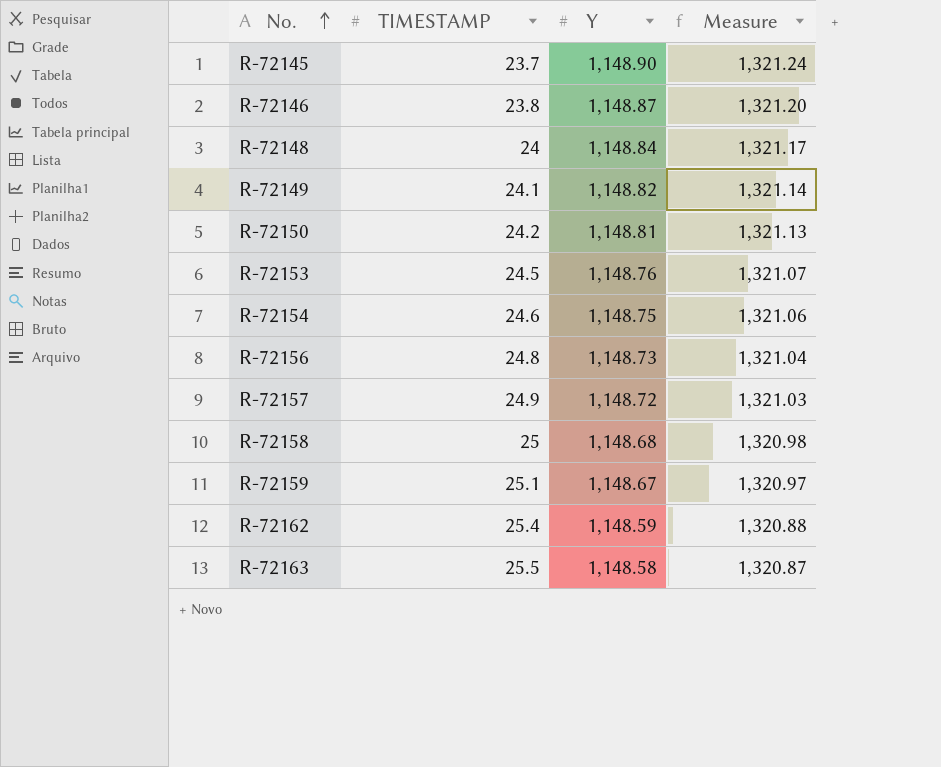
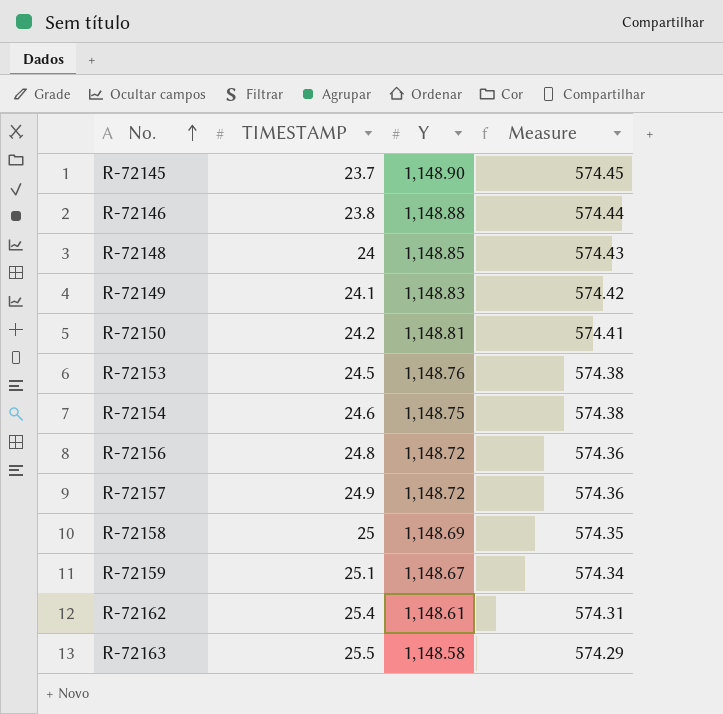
column Measure | formula: [Y] * 1.15 -> [Y] * 0.5
R-72146 | Y: 1,148.87 -> 1,148.88
R-72148 | Y: 1,148.84 -> 1,148.85
R-72149 | Y: 1,148.82 -> 1,148.83
R-72156 | Y: 1,148.73 -> 1,148.72
R-72158 | Y: 1,148.68 -> 1,148.69
R-72162 | Y: 1,148.59 -> 1,148.61

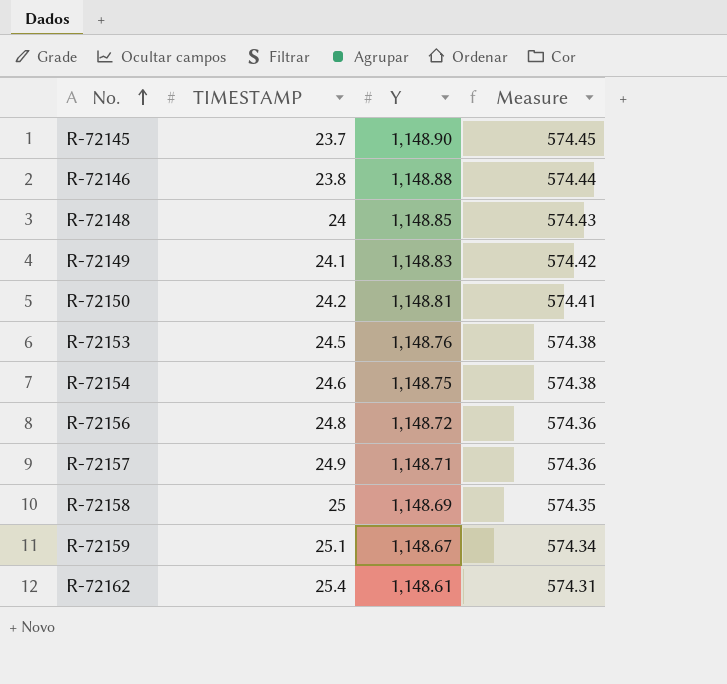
row R-72163: 25.5 | 1,148.58 | 574.29 -> none
R-72157 | Y: 1,148.72 -> 1,148.71

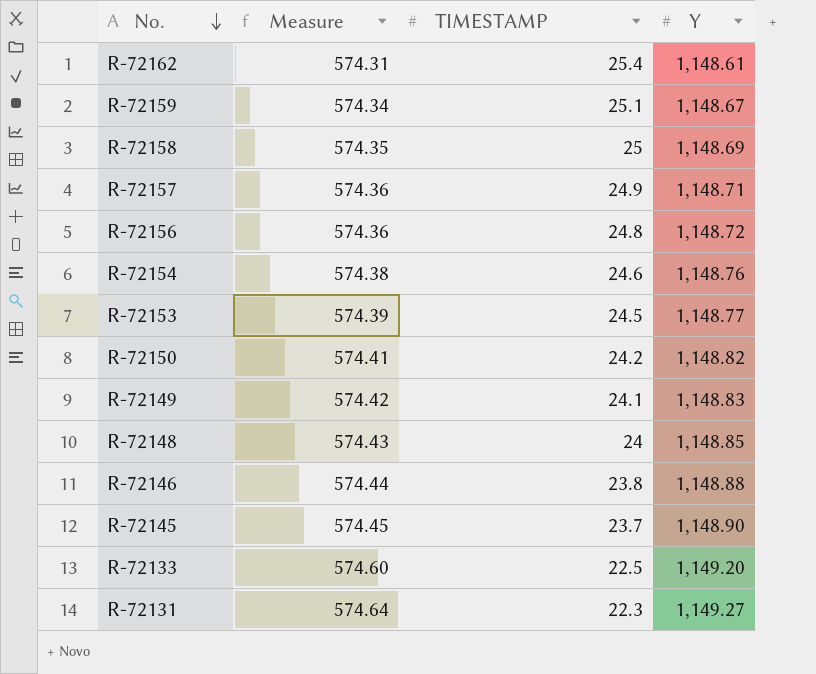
row order: No. ascending -> No. descending
column Measure | position: 4 -> 2
R-72154 | Y: 1,148.75 -> 1,148.76
R-72153 | Measure: 574.38 -> 574.39
R-72153 | Y: 1,148.76 -> 1,148.77
R-72150 | Y: 1,148.81 -> 1,148.82
row R-72133: none -> 574.60 | 22.5 | 1,149.20
row R-72131: none -> 574.64 | 22.3 | 1,149.27

